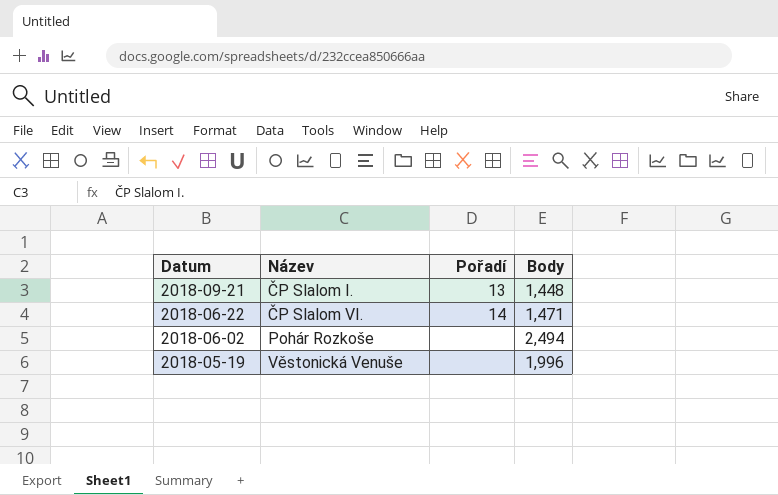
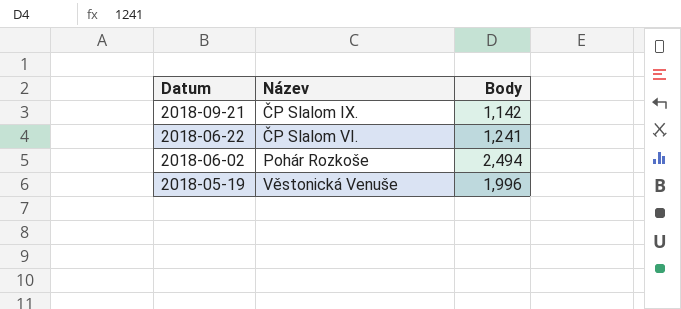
column Pořadí | position: 3 -> none
2018-09-21 | Název: ČP Slalom I. -> ČP Slalom IX.
2018-09-21 | Body: 1,448 -> 1,142
2018-06-22 | Body: 1,471 -> 1,241

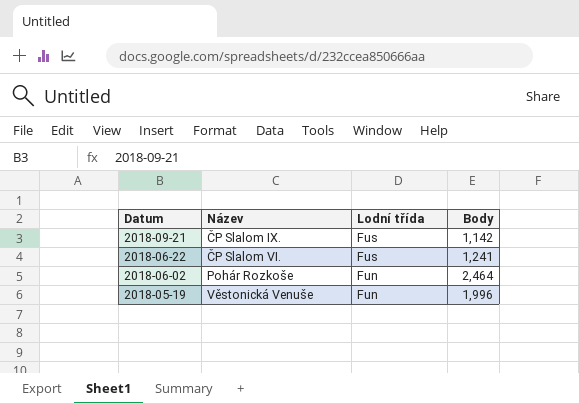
column Lodní třída | position: none -> 3
2018-06-02 | Body: 2,494 -> 2,464

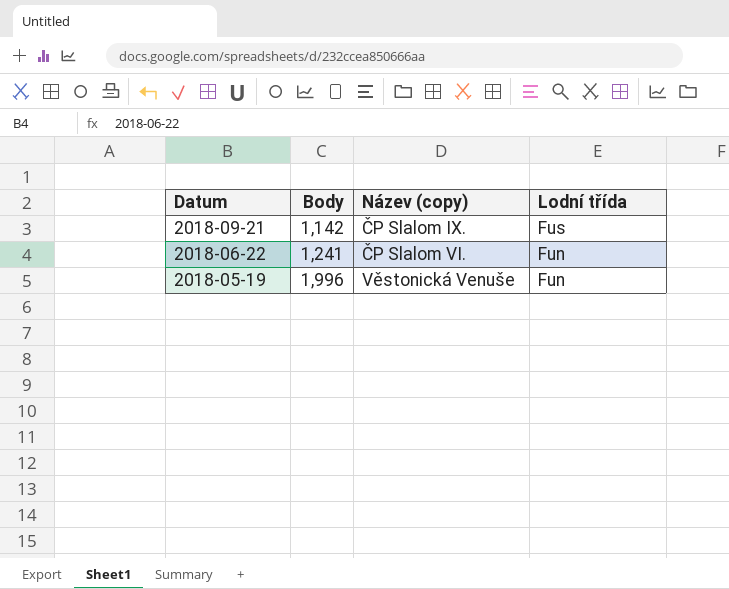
column Body | position: 4 -> 2
column name: Název -> Název (copy)
row 2018-06-02: Pohár Rozkoše | Fun | 2,464 -> none
2018-06-22 | Lodní třída: Fus -> Fun

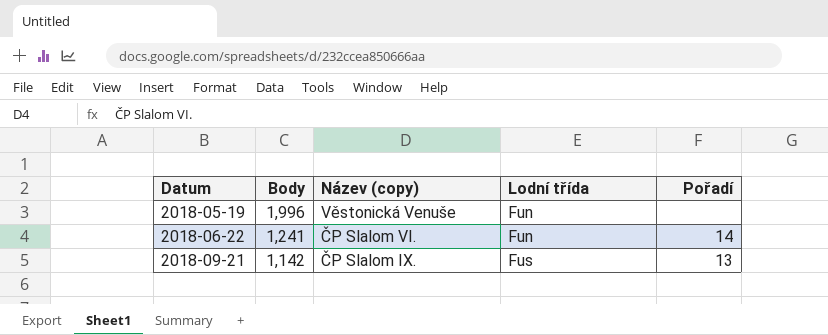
row order: Datum descending -> Datum ascending
column Pořadí | position: none -> 5

